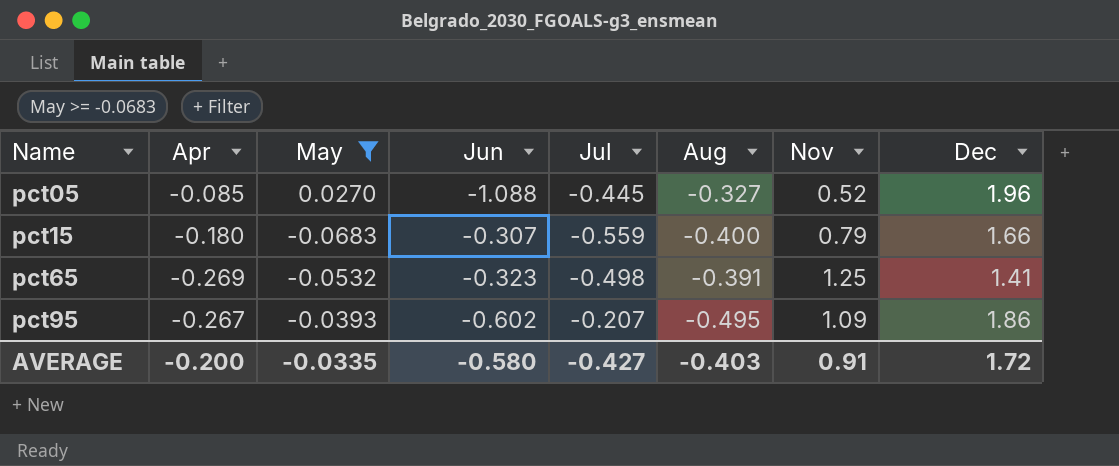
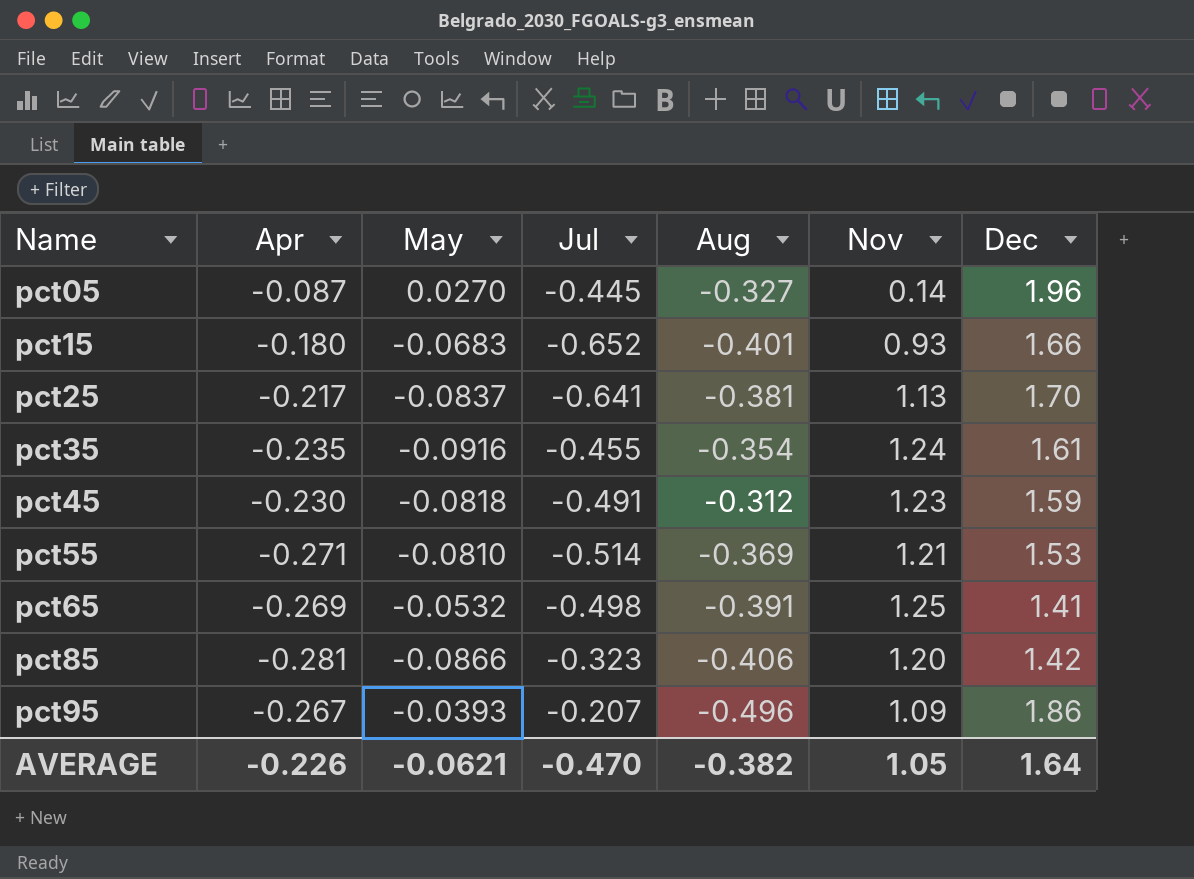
filter: May >= -0.0683 -> none
column Jun | position: 4 -> none
pct05 | Apr: -0.085 -> -0.087
pct05 | Nov: 0.52 -> 0.14
pct15 | Jul: -0.559 -> -0.652
pct15 | Aug: -0.400 -> -0.401
pct15 | Nov: 0.79 -> 0.93
pct95 | Aug: -0.495 -> -0.496
AVERAGE | Apr: -0.200 -> -0.226
AVERAGE | May: -0.0335 -> -0.0621
AVERAGE | Jul: -0.427 -> -0.470
AVERAGE | Aug: -0.403 -> -0.382
AVERAGE | Nov: 0.91 -> 1.05
AVERAGE | Dec: 1.72 -> 1.64

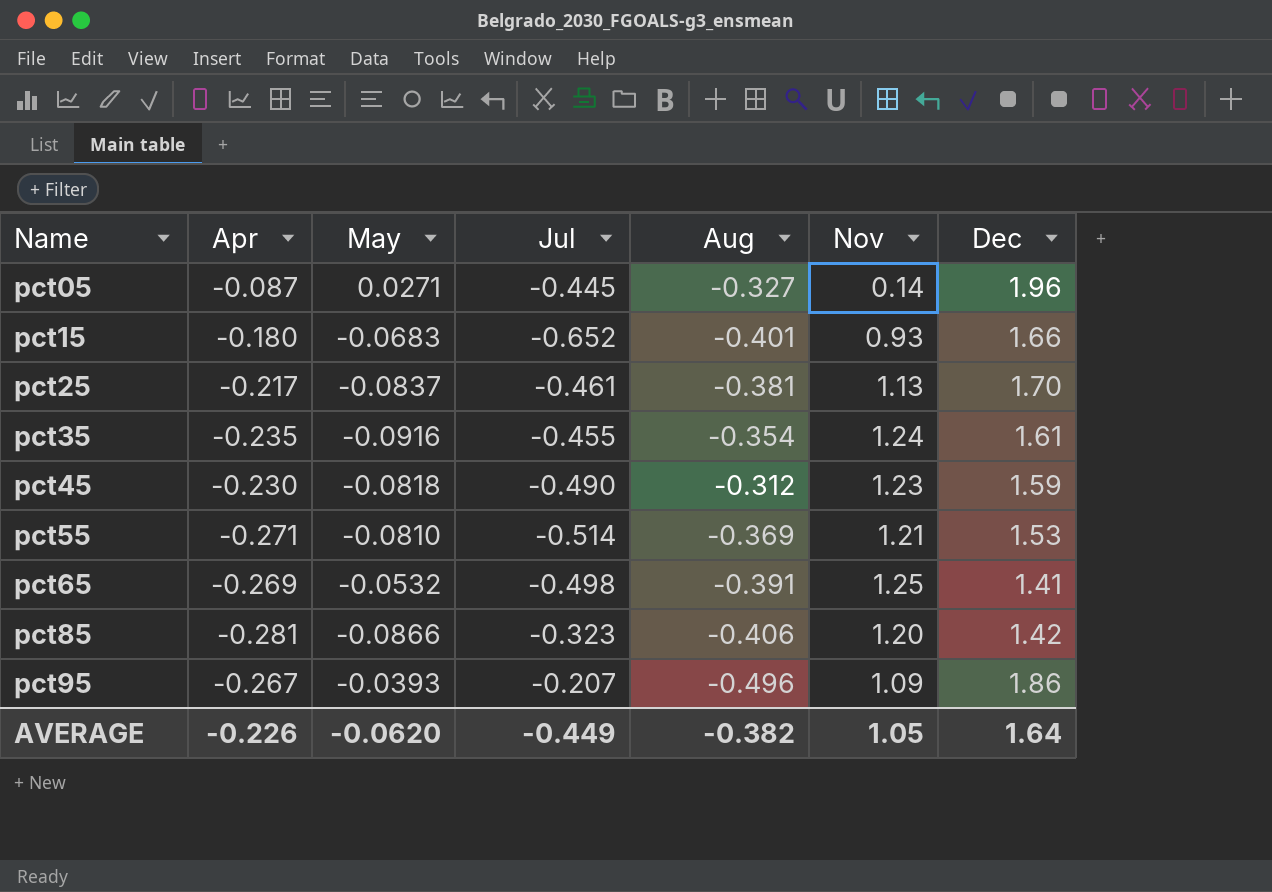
pct05 | May: 0.0270 -> 0.0271
pct25 | Jul: -0.641 -> -0.461
pct45 | Jul: -0.491 -> -0.490
AVERAGE | May: -0.0621 -> -0.0620
AVERAGE | Jul: -0.470 -> -0.449

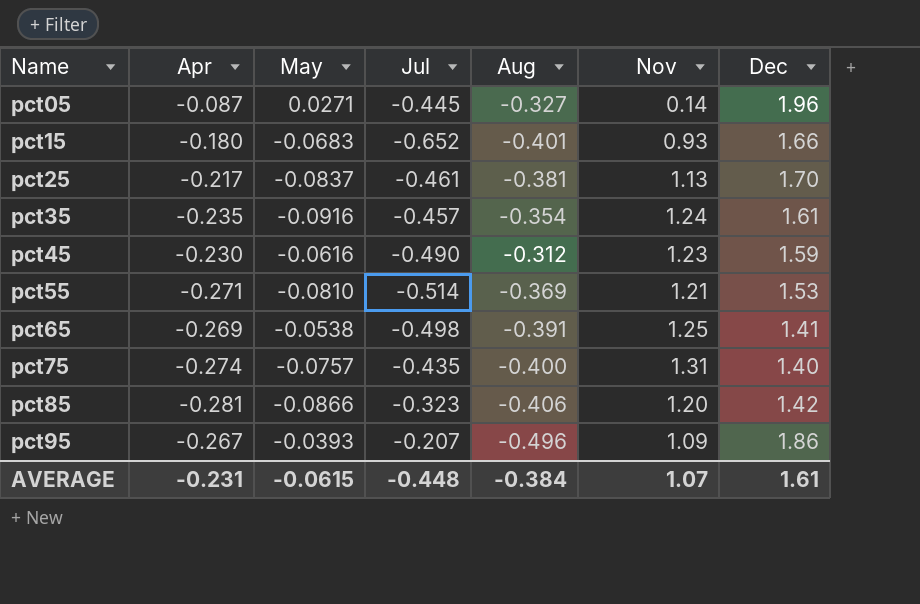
pct35 | Jul: -0.455 -> -0.457
pct45 | May: -0.0818 -> -0.0616
pct65 | May: -0.0532 -> -0.0538
row pct75: none -> -0.274 | -0.0757 | -0.435 | -0.400 | 1.31 | 1.40
AVERAGE | Apr: -0.226 -> -0.231
AVERAGE | May: -0.0620 -> -0.0615
AVERAGE | Jul: -0.449 -> -0.448
AVERAGE | Aug: -0.382 -> -0.384
AVERAGE | Nov: 1.05 -> 1.07
AVERAGE | Dec: 1.64 -> 1.61

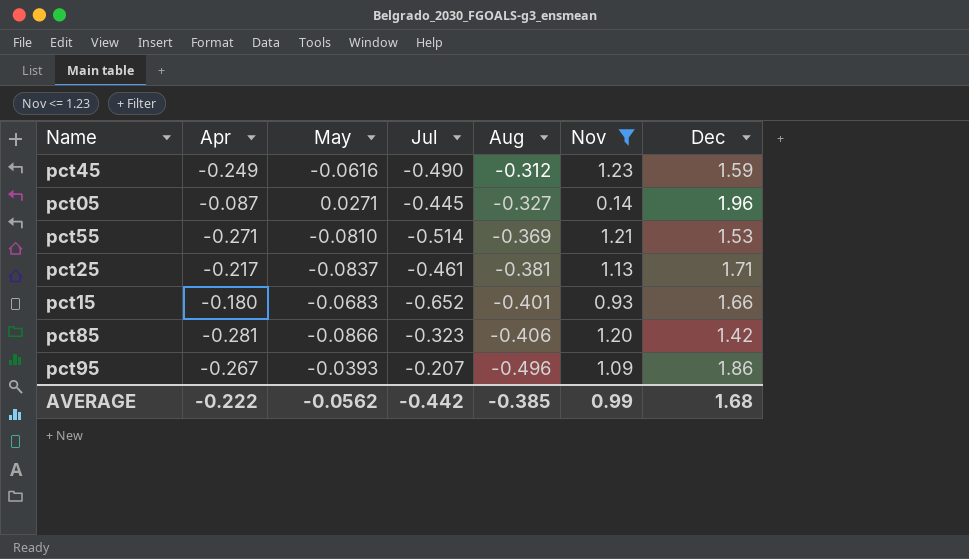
filter: none -> Nov <= 1.23
row order: Name ascending -> Aug descending
pct45 | Apr: -0.230 -> -0.249
pct25 | Dec: 1.70 -> 1.71
AVERAGE | Apr: -0.231 -> -0.222
AVERAGE | May: -0.0615 -> -0.0562
AVERAGE | Jul: -0.448 -> -0.442
AVERAGE | Aug: -0.384 -> -0.385
AVERAGE | Nov: 1.07 -> 0.99
AVERAGE | Dec: 1.61 -> 1.68

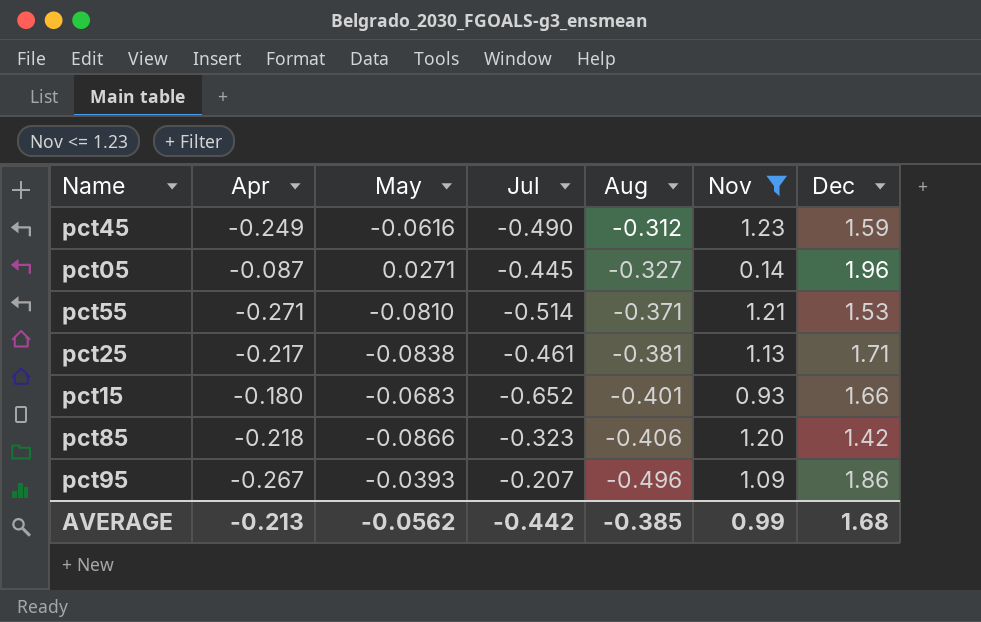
pct55 | Aug: -0.369 -> -0.371
pct25 | May: -0.0837 -> -0.0838
pct85 | Apr: -0.281 -> -0.218
AVERAGE | Apr: -0.222 -> -0.213

